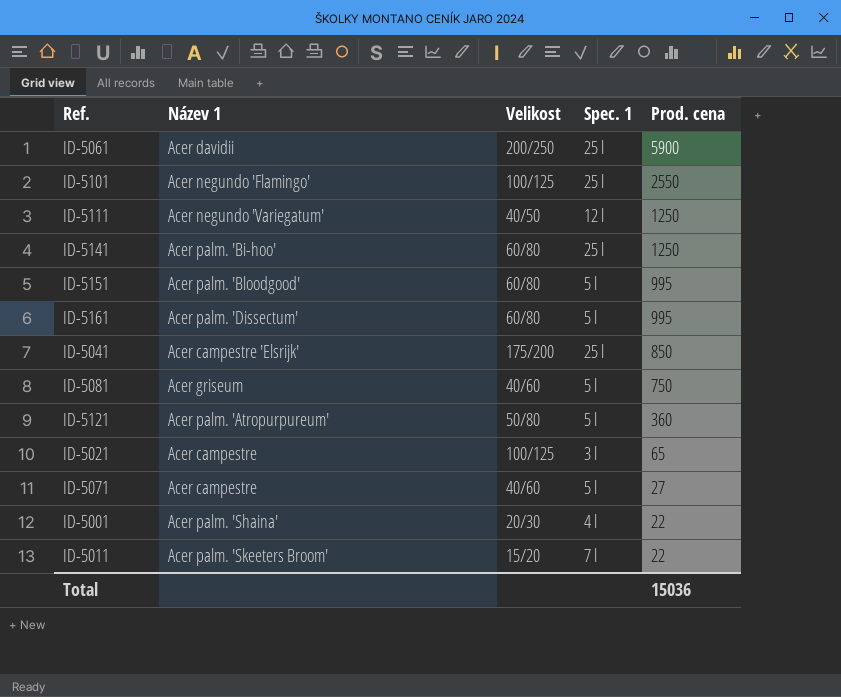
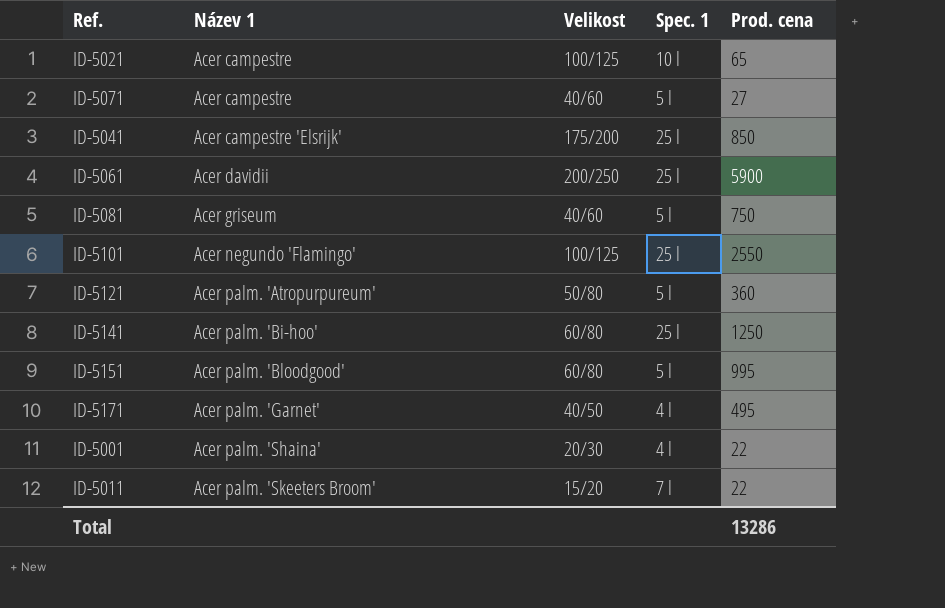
row order: Prod. cena descending -> Název 1 ascending
row ID-5111: Acer negundo 'Variegatum' | 40/50 | 12 l | 1250 -> none
row ID-5161: Acer palm. 'Dissectum' | 60/80 | 5 l | 995 -> none
ID-5021 | Spec. 1: 3 l -> 10 l
row ID-5171: none -> Acer palm. 'Garnet' | 40/50 | 4 l | 495
Total | Prod. cena: 15036 -> 13286

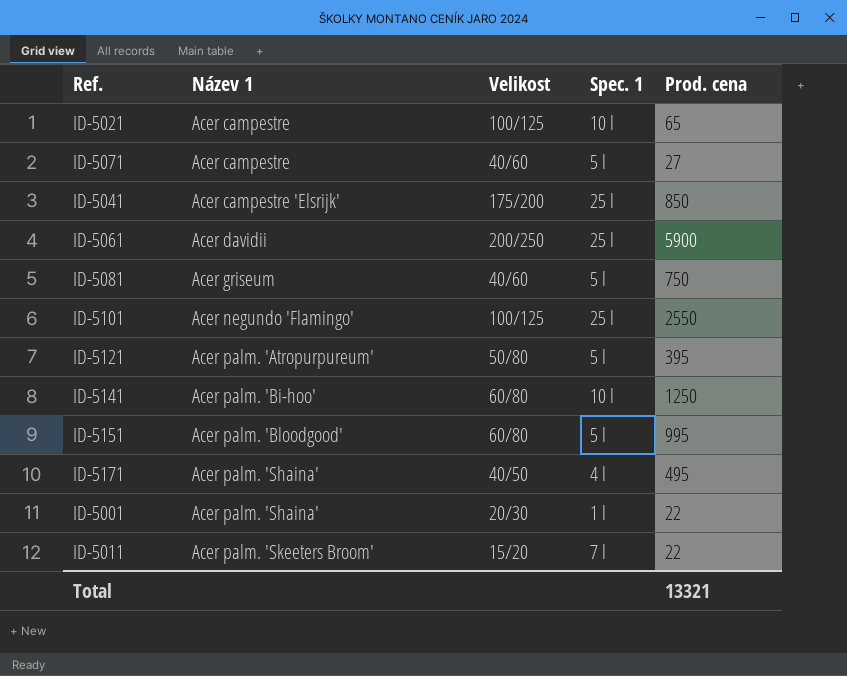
ID-5121 | Prod. cena: 360 -> 395
ID-5141 | Spec. 1: 25 l -> 10 l
ID-5171 | Název 1: Acer palm. 'Garnet' -> Acer palm. 'Shaina'
ID-5001 | Spec. 1: 4 l -> 1 l
Total | Prod. cena: 13286 -> 13321

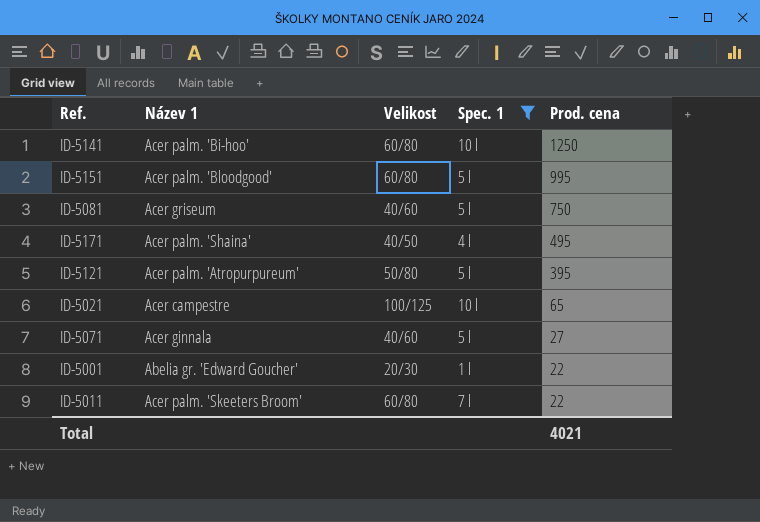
filter: none -> Spec. 1 != 25 l
row order: Název 1 ascending -> Prod. cena descending
ID-5071 | Název 1: Acer campestre -> Acer ginnala
ID-5001 | Název 1: Acer palm. 'Shaina' -> Abelia gr. 'Edward Goucher'
ID-5011 | Velikost: 15/20 -> 60/80
Total | Prod. cena: 13321 -> 4021

